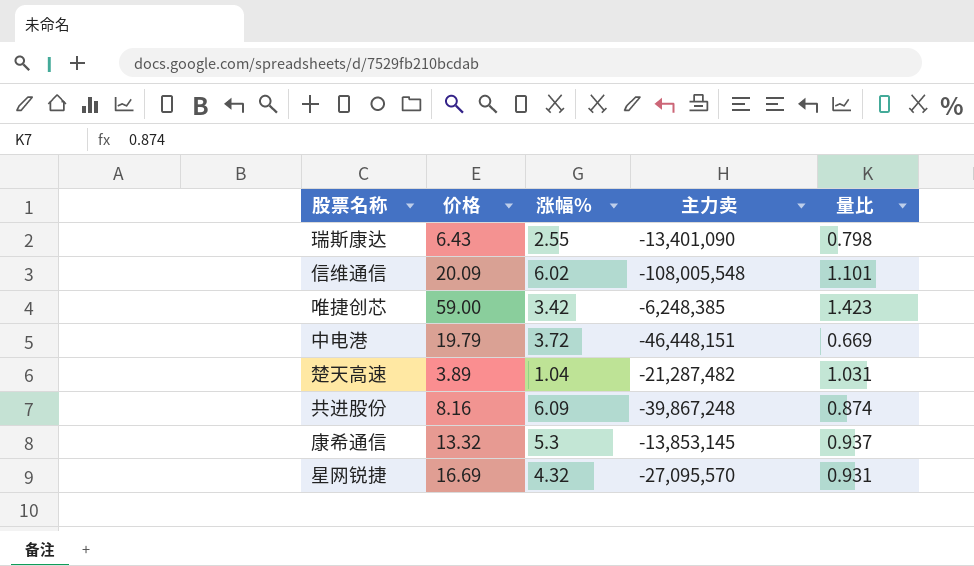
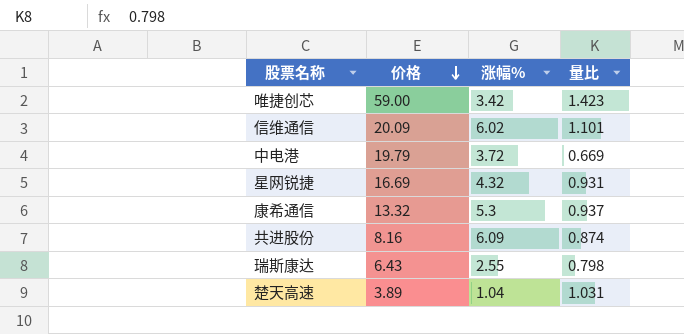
row order: none -> 价格 descending
column 主力卖 | position: 4 -> none

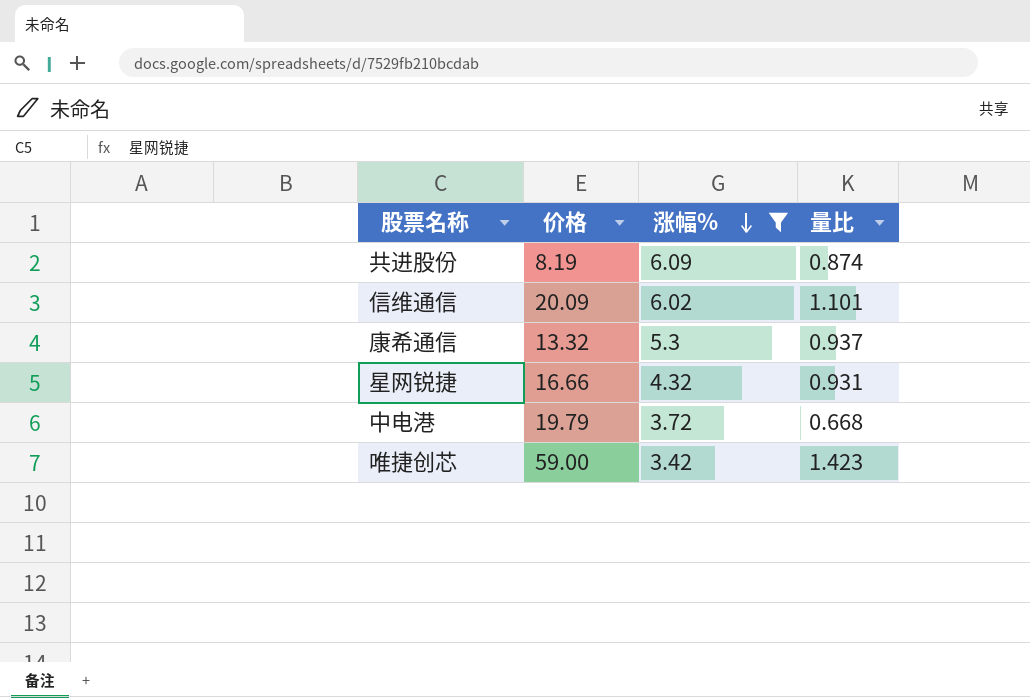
filter: none -> 涨幅% >= 3.42
row order: 价格 descending -> 涨幅% descending
共进股份 | 价格: 8.16 -> 8.19
星网锐捷 | 价格: 16.69 -> 16.66
中电港 | 量比: 0.669 -> 0.668

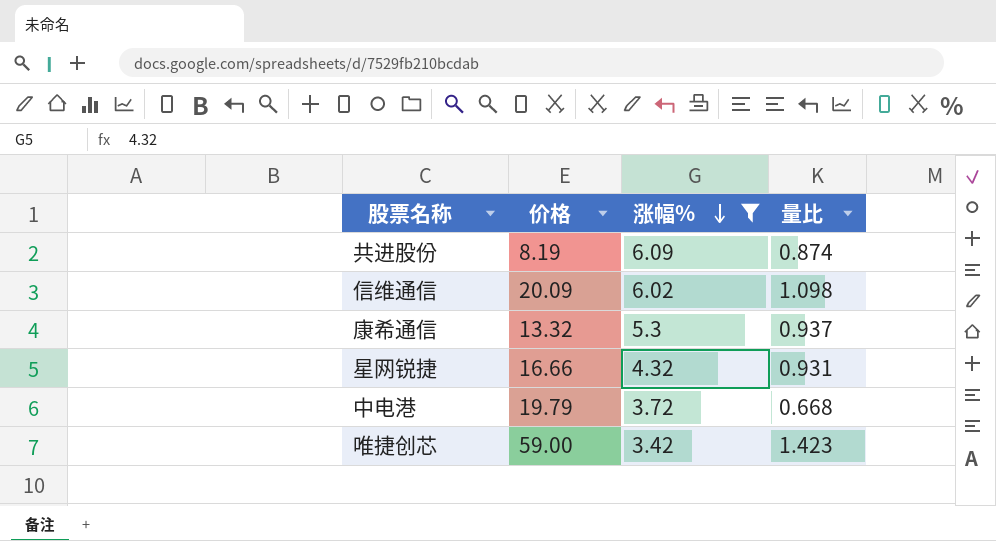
信维通信 | 量比: 1.101 -> 1.098

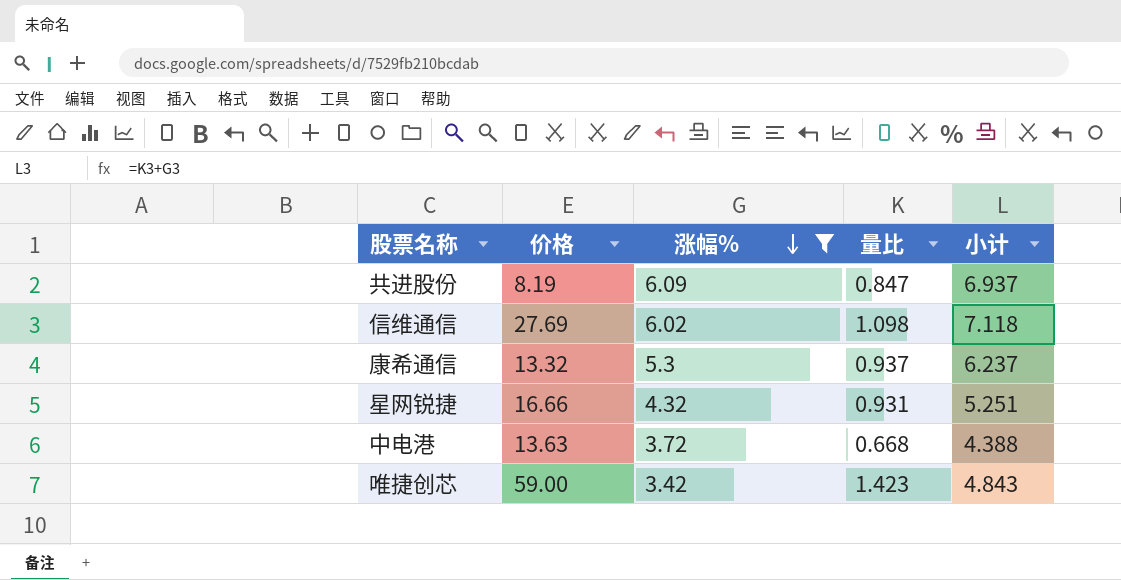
column 小计 | formula: none -> [涨幅%] + [量比]
共进股份 | 量比: 0.874 -> 0.847
信维通信 | 价格: 20.09 -> 27.69
中电港 | 价格: 19.79 -> 13.63

